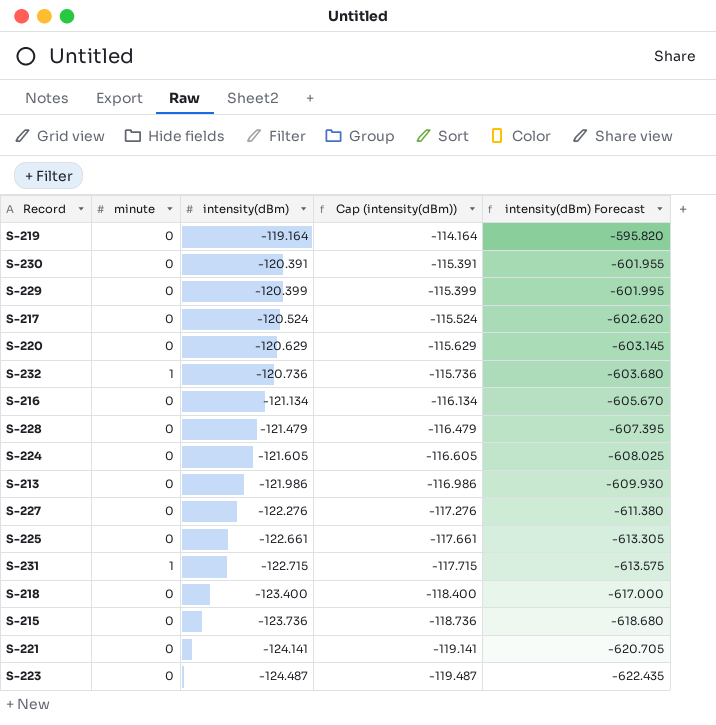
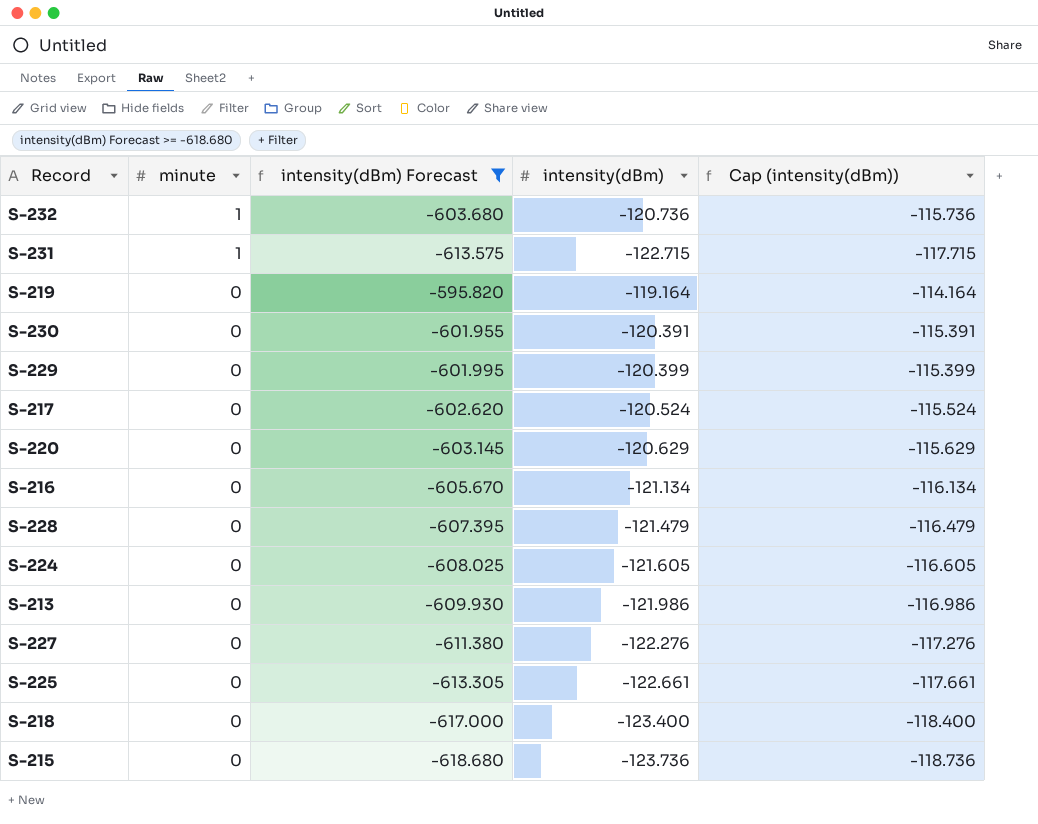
filter: none -> intensity(dBm) Forecast >= -618.680
row order: intensity(dBm) descending -> minute descending
column intensity(dBm) Forecast | position: 5 -> 3

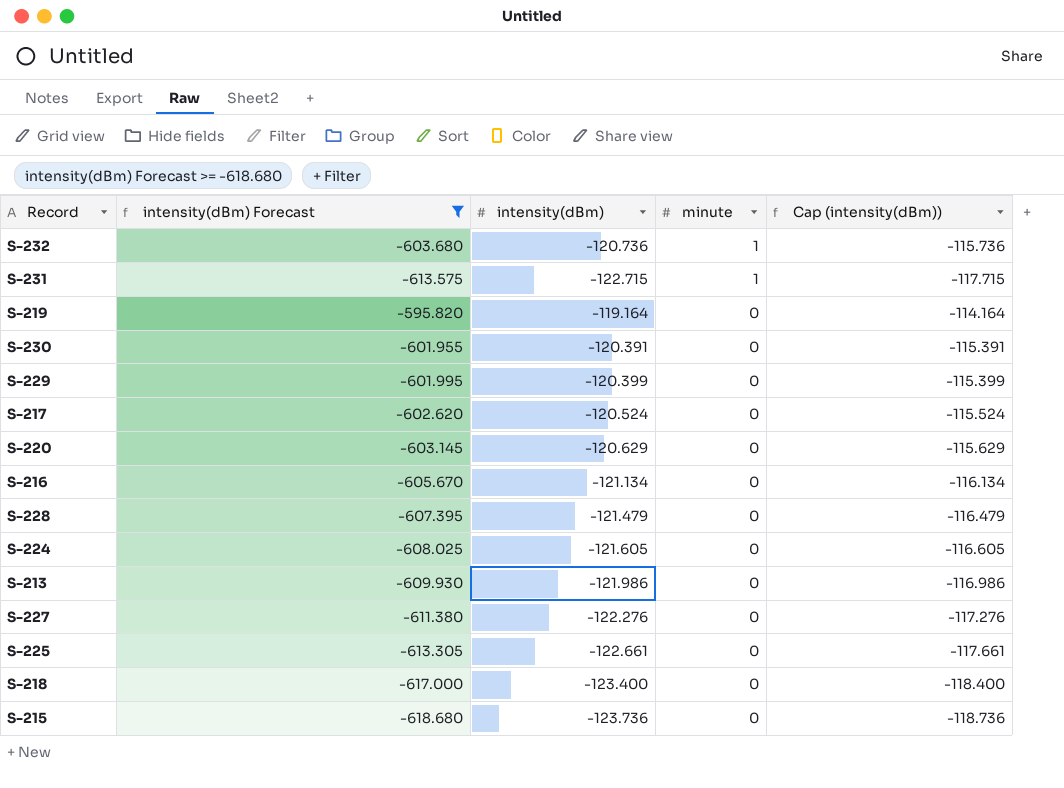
column minute | position: 2 -> 4

